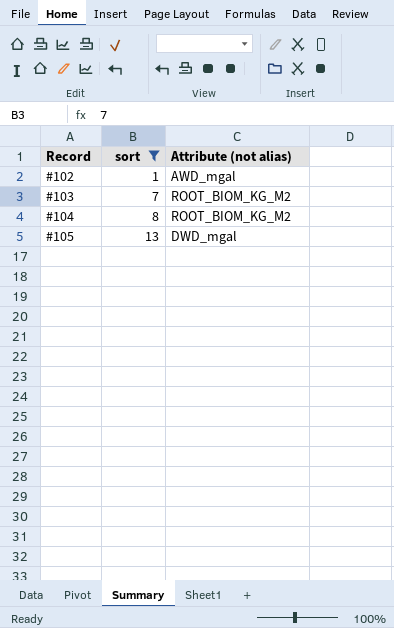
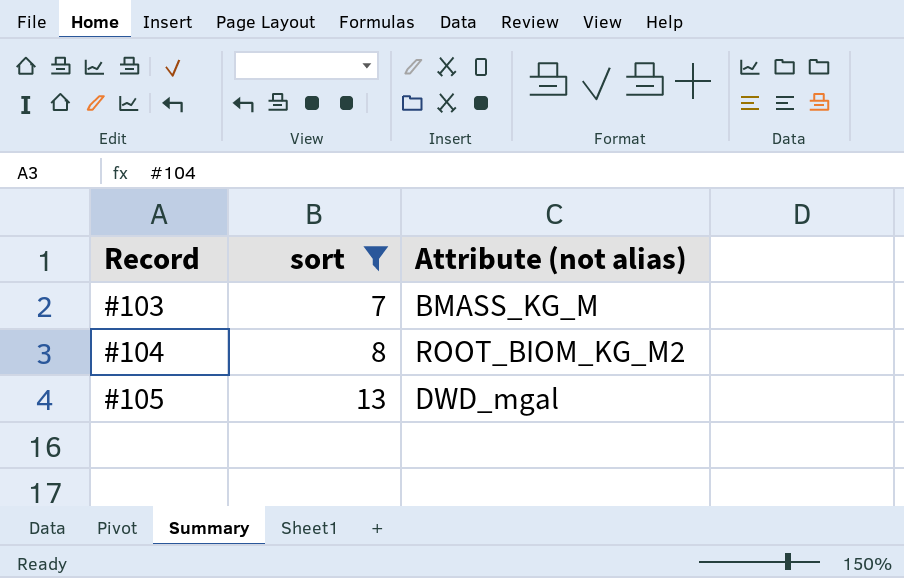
row #102: 1 | AWD_mgal -> none
#103 | Attribute (not alias): ROOT_BIOM_KG_M2 -> BMASS_KG_M

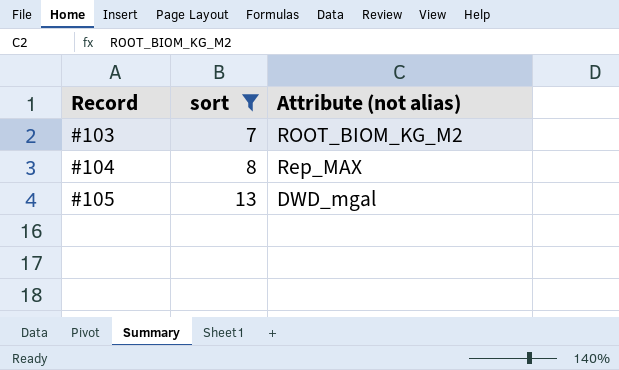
#103 | Attribute (not alias): BMASS_KG_M -> ROOT_BIOM_KG_M2
#104 | Attribute (not alias): ROOT_BIOM_KG_M2 -> Rep_MAX

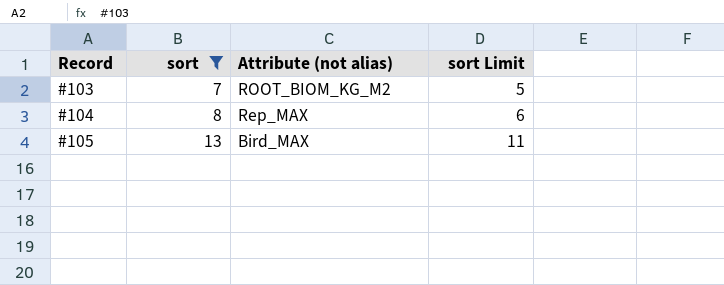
column sort Limit | formula: none -> [sort] - 2
#105 | Attribute (not alias): DWD_mgal -> Bird_MAX

